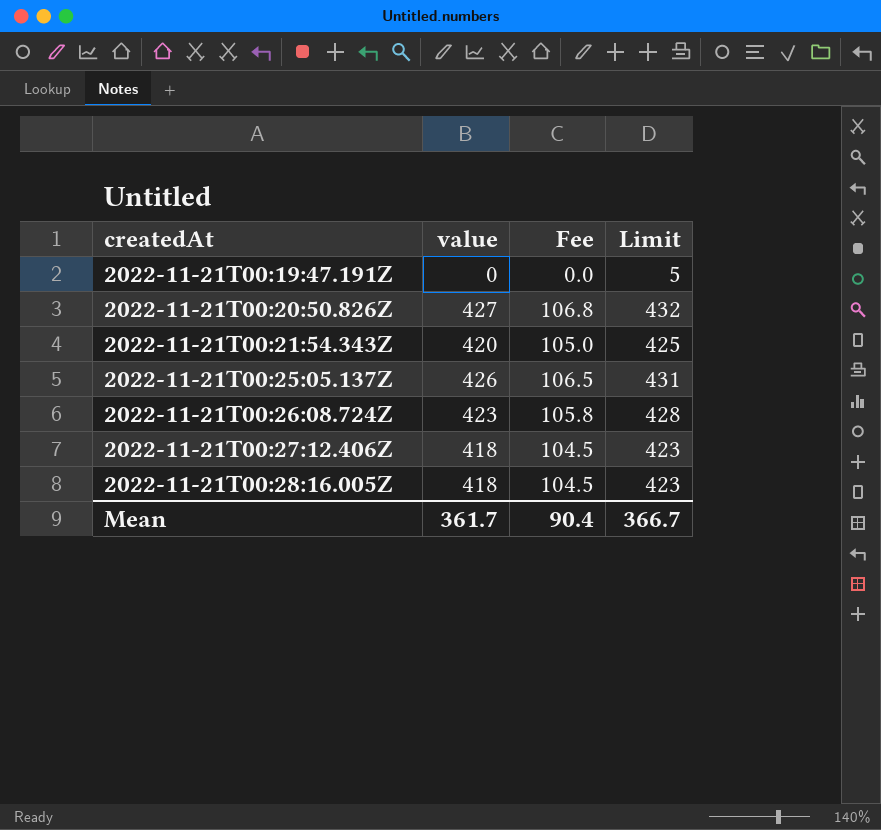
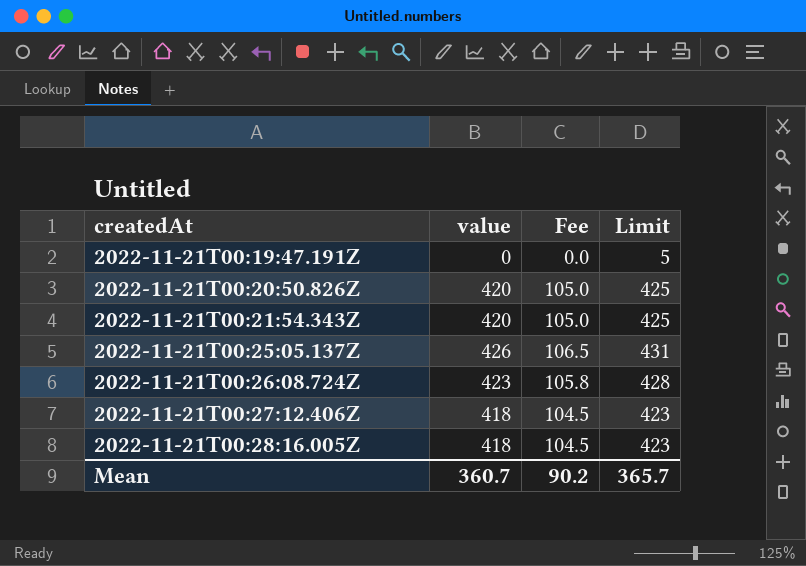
2022-11-21T00:20:50.826Z | value: 427 -> 420
2022-11-21T00:20:50.826Z | Fee: 106.8 -> 105.0
2022-11-21T00:20:50.826Z | Limit: 432 -> 425
Mean | value: 361.7 -> 360.7
Mean | Fee: 90.4 -> 90.2
Mean | Limit: 366.7 -> 365.7

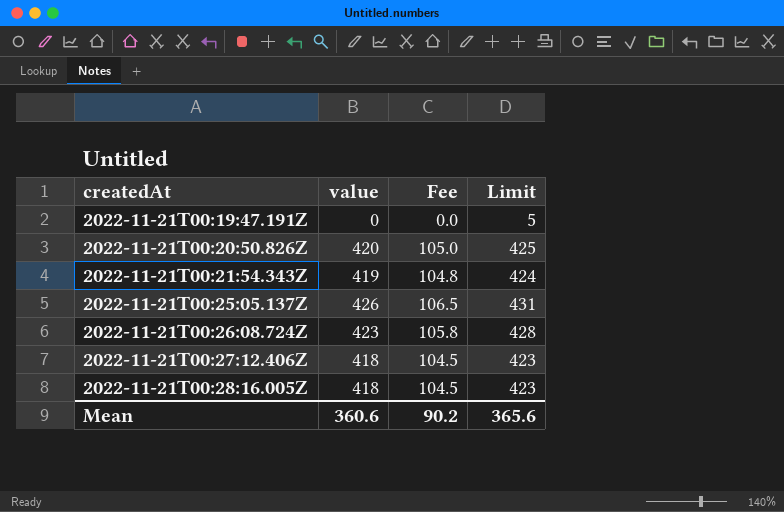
2022-11-21T00:21:54.343Z | value: 420 -> 419
2022-11-21T00:21:54.343Z | Fee: 105.0 -> 104.8
2022-11-21T00:21:54.343Z | Limit: 425 -> 424
Mean | value: 360.7 -> 360.6
Mean | Limit: 365.7 -> 365.6

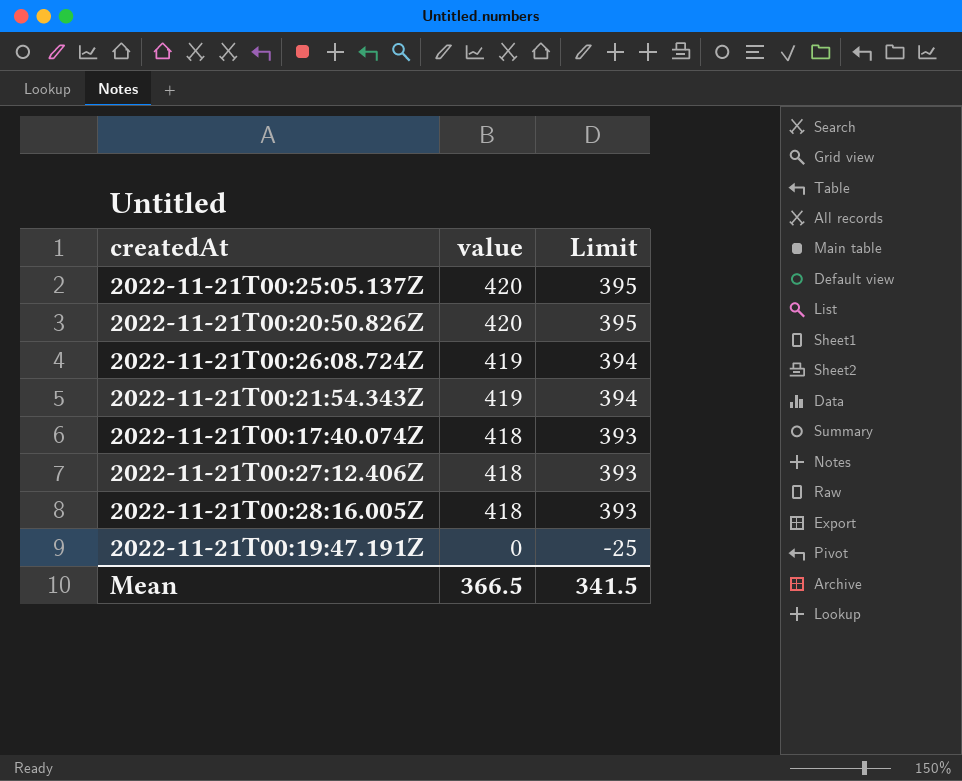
row order: createdAt ascending -> value descending
column Fee | formula: [value] * 0.25 -> none
column Limit | formula: [value] + 5 -> [value] - 25
2022-11-21T00:25:05.137Z | value: 426 -> 420
2022-11-21T00:26:08.724Z | value: 423 -> 419
row 2022-11-21T00:17:40.074Z: none -> 418 | 393
Mean | value: 360.6 -> 366.5
Mean | Limit: 365.6 -> 341.5

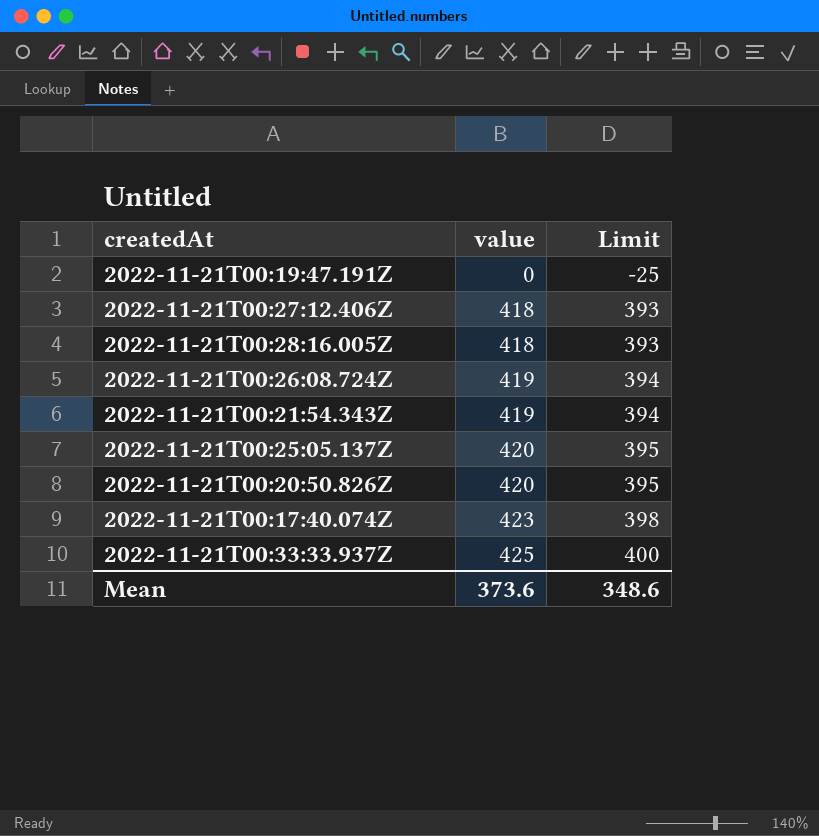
row order: value descending -> value ascending
2022-11-21T00:17:40.074Z | value: 418 -> 423
2022-11-21T00:17:40.074Z | Limit: 393 -> 398
row 2022-11-21T00:33:33.937Z: none -> 425 | 400
Mean | value: 366.5 -> 373.6
Mean | Limit: 341.5 -> 348.6

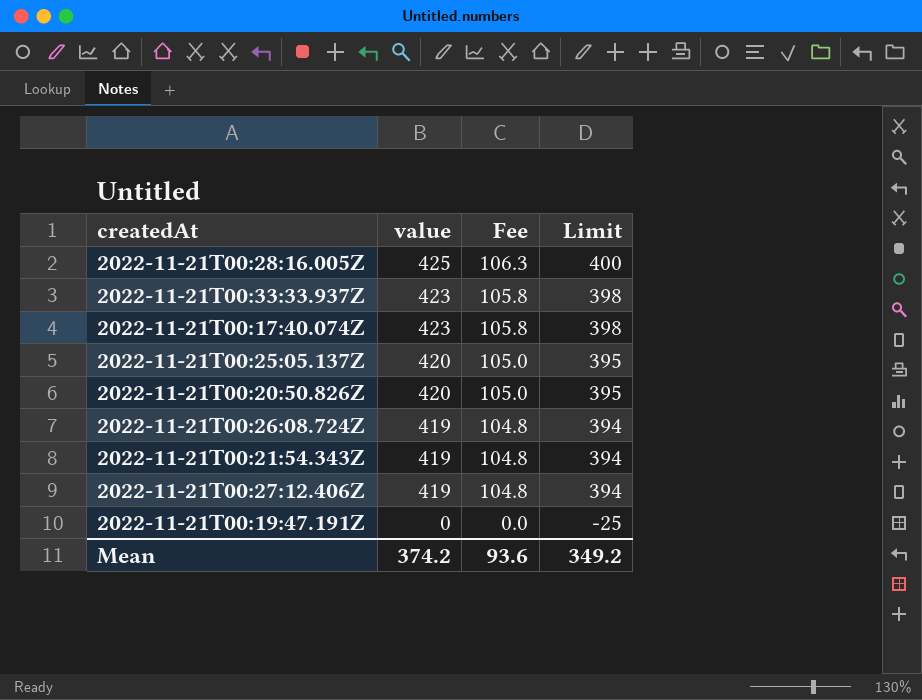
row order: value ascending -> value descending
column Fee | formula: none -> [value] * 0.25
2022-11-21T00:28:16.005Z | value: 418 -> 425
2022-11-21T00:28:16.005Z | Limit: 393 -> 400
2022-11-21T00:33:33.937Z | value: 425 -> 423
2022-11-21T00:33:33.937Z | Limit: 400 -> 398
2022-11-21T00:27:12.406Z | value: 418 -> 419
2022-11-21T00:27:12.406Z | Limit: 393 -> 394
Mean | value: 373.6 -> 374.2
Mean | Limit: 348.6 -> 349.2

